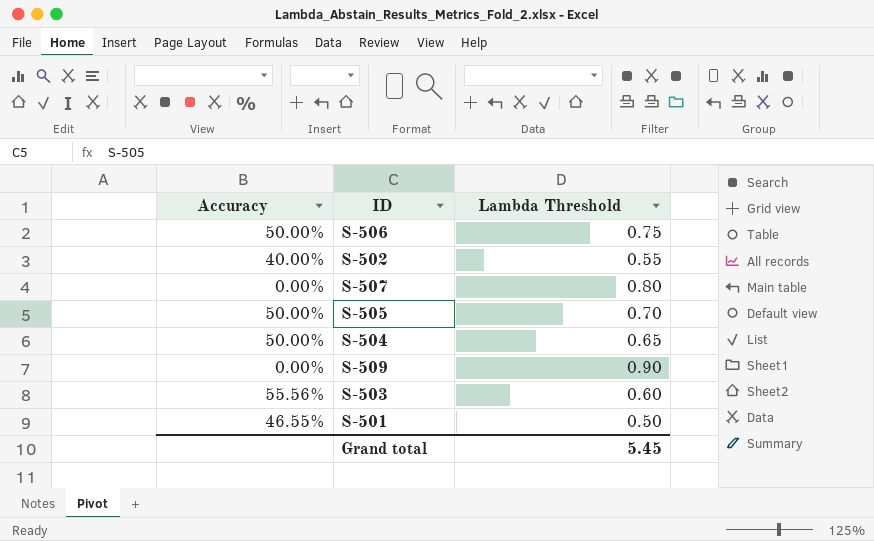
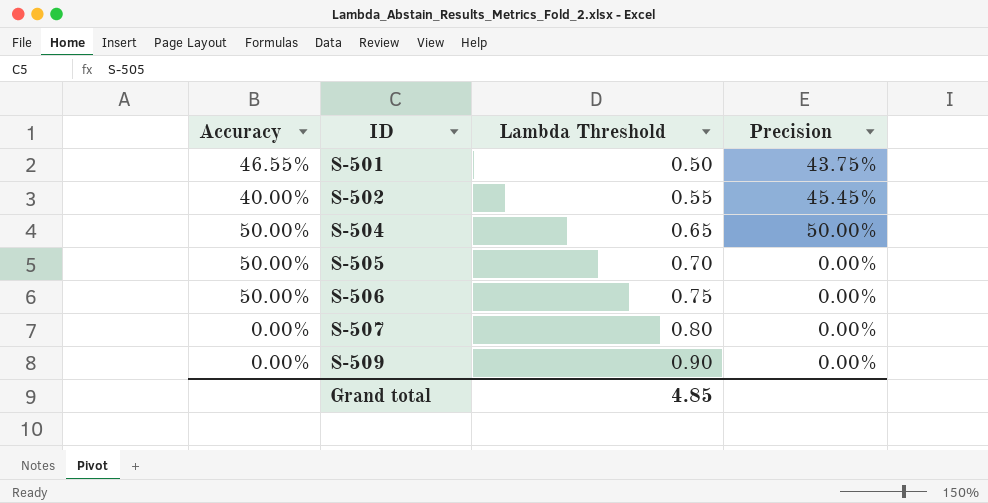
row order: none -> ID ascending
column Precision | position: none -> 4
row S-503: 55.56% | 0.60 -> none
Grand total | Lambda Threshold: 5.45 -> 4.85

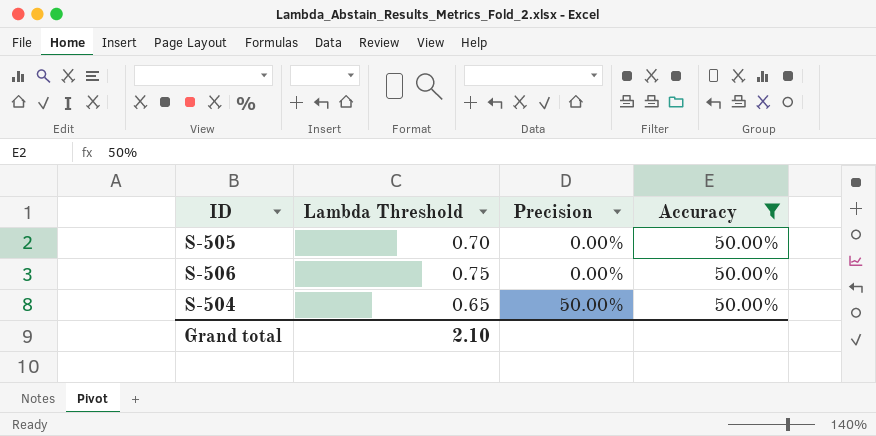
filter: none -> Accuracy = 50.00%
row order: ID ascending -> Precision ascending
column Accuracy | position: 1 -> 4
Grand total | Lambda Threshold: 4.85 -> 2.10

